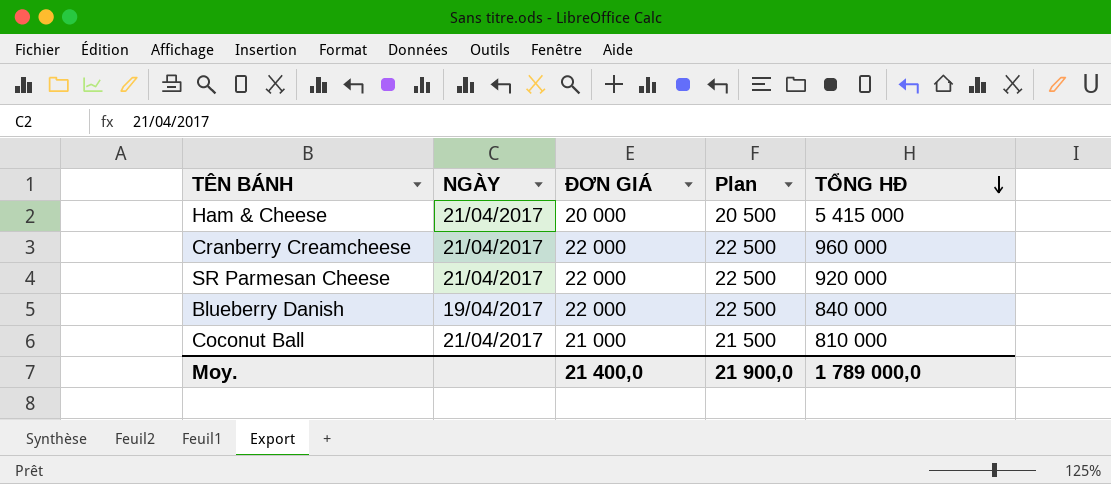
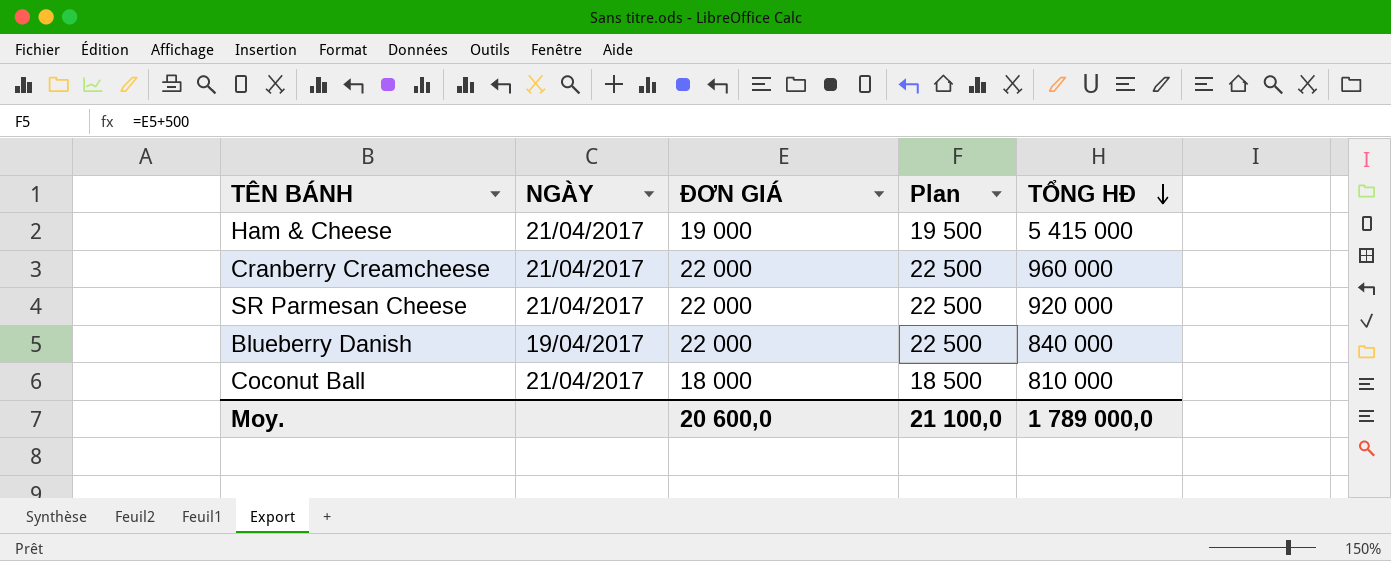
Ham & Cheese | ĐƠN GIÁ: 20 000 -> 19 000
Ham & Cheese | Plan: 20 500 -> 19 500
Coconut Ball | ĐƠN GIÁ: 21 000 -> 18 000
Coconut Ball | Plan: 21 500 -> 18 500
Moy. | ĐƠN GIÁ: 21 400,0 -> 20 600,0
Moy. | Plan: 21 900,0 -> 21 100,0

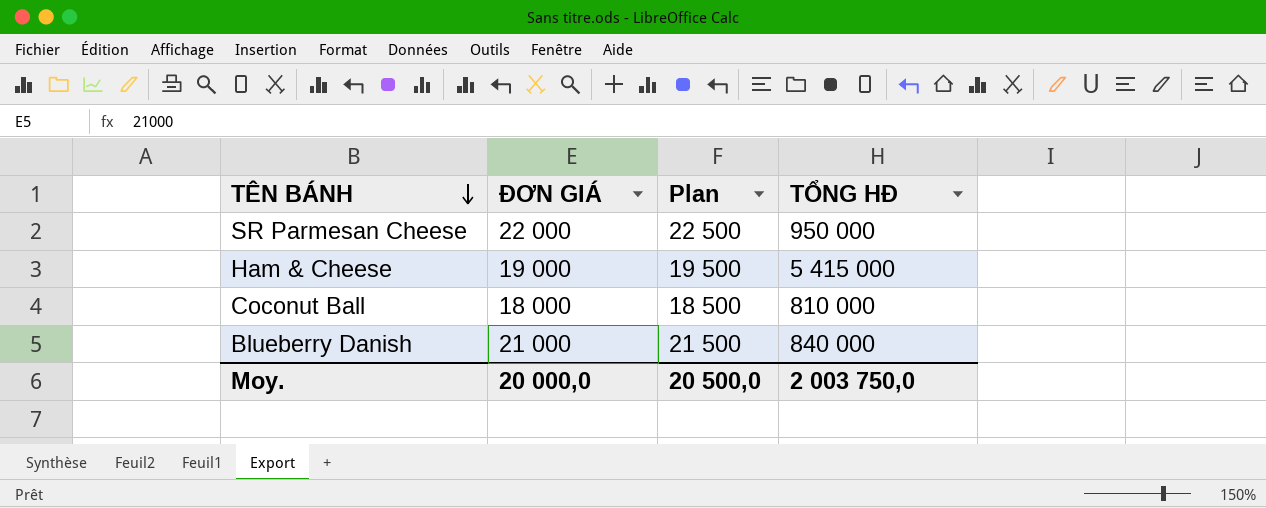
row order: TỔNG HĐ descending -> TÊN BÁNH descending
column NGÀY | position: 2 -> none
row Cranberry Creamcheese: 21/04/2017 | 22 000 | 22 500 | 960 000 -> none
SR Parmesan Cheese | TỔNG HĐ: 920 000 -> 950 000
Blueberry Danish | ĐƠN GIÁ: 22 000 -> 21 000
Blueberry Danish | Plan: 22 500 -> 21 500
Moy. | ĐƠN GIÁ: 20 600,0 -> 20 000,0
Moy. | Plan: 21 100,0 -> 20 500,0
Moy. | TỔNG HĐ: 1 789 000,0 -> 2 003 750,0

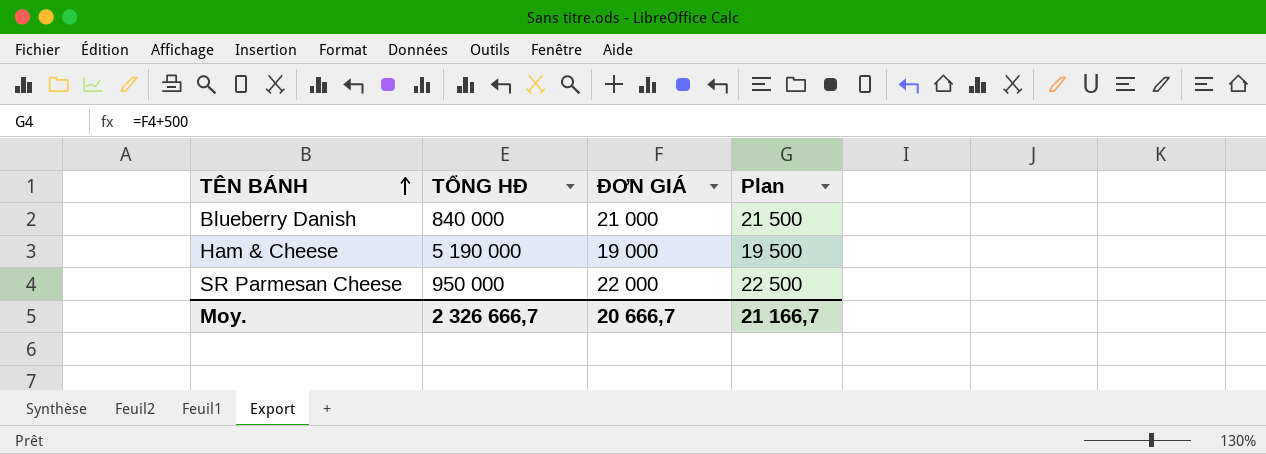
row order: TÊN BÁNH descending -> TÊN BÁNH ascending
column TỔNG HĐ | position: 4 -> 2
row Coconut Ball: 18 000 | 18 500 | 810 000 -> none
Ham & Cheese | TỔNG HĐ: 5 415 000 -> 5 190 000
Moy. | TỔNG HĐ: 2 003 750,0 -> 2 326 666,7
Moy. | ĐƠN GIÁ: 20 000,0 -> 20 666,7
Moy. | Plan: 20 500,0 -> 21 166,7

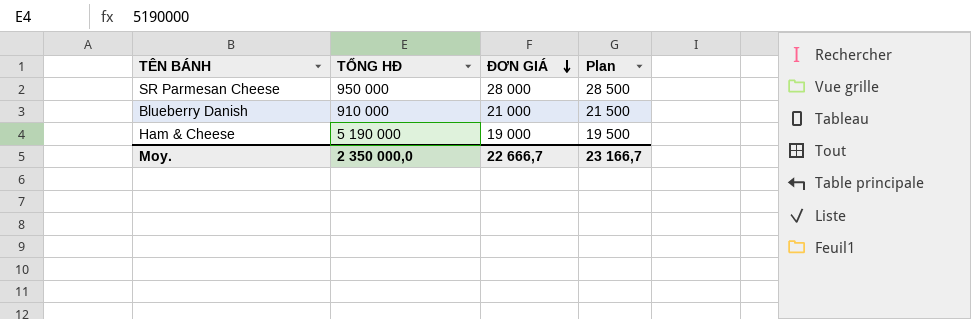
row order: TÊN BÁNH ascending -> ĐƠN GIÁ descending
SR Parmesan Cheese | ĐƠN GIÁ: 22 000 -> 28 000
SR Parmesan Cheese | Plan: 22 500 -> 28 500
Blueberry Danish | TỔNG HĐ: 840 000 -> 910 000
Moy. | TỔNG HĐ: 2 326 666,7 -> 2 350 000,0
Moy. | ĐƠN GIÁ: 20 666,7 -> 22 666,7
Moy. | Plan: 21 166,7 -> 23 166,7

